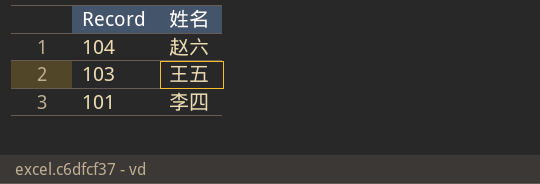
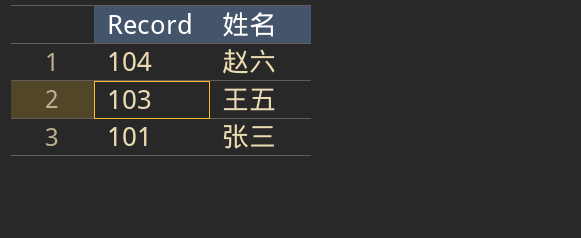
101 | 姓名: 李四 -> 张三

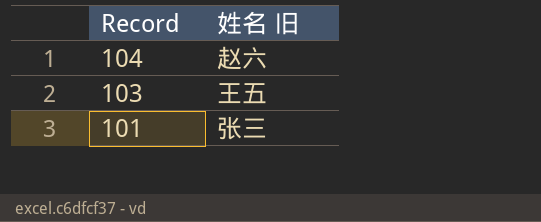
column name: 姓名 -> 姓名 旧

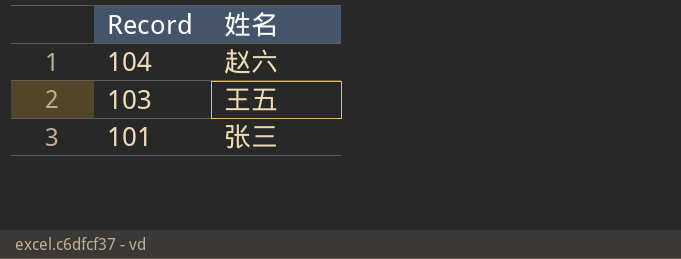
column name: 姓名 旧 -> 姓名

